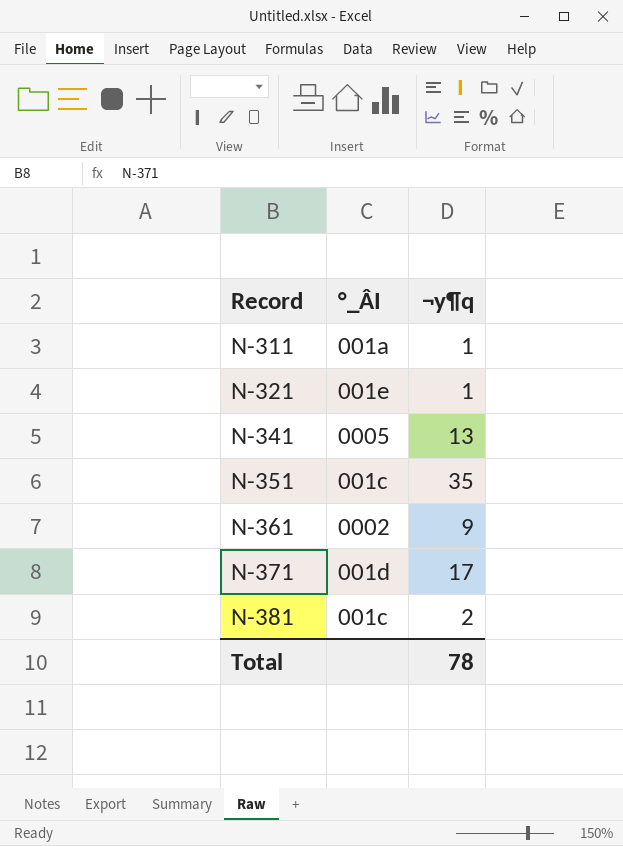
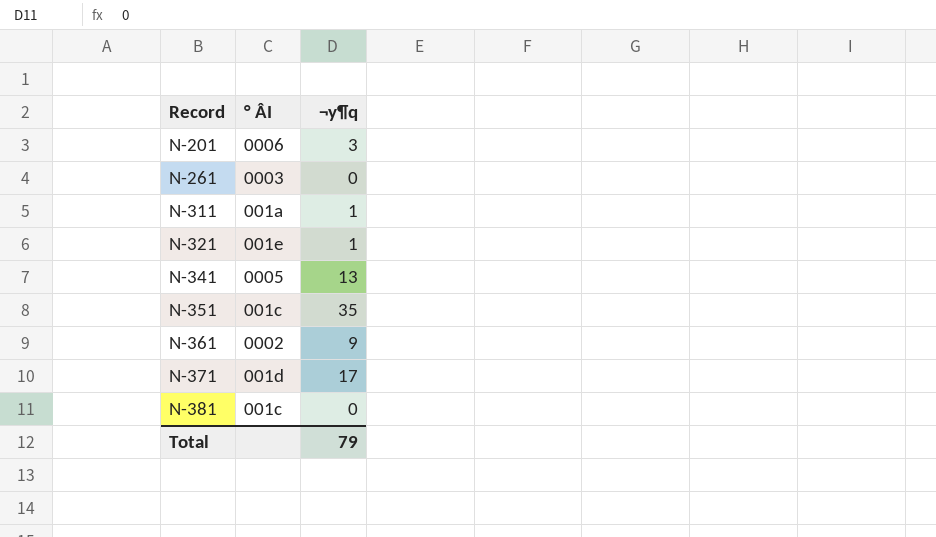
column name: °_ÂI -> ° ÂI
row N-201: none -> 0006 | 3
row N-261: none -> 0003 | 0
N-381 | ¬y¶q: 2 -> 0
Total | ¬y¶q: 78 -> 79

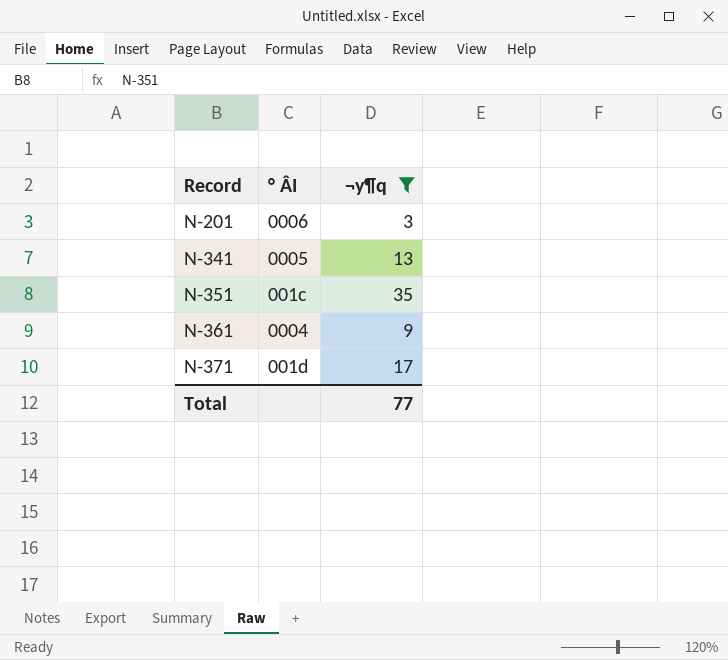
filter: none -> ¬y¶q >= 3
N-361 | ° ÂI: 0002 -> 0004
Total | ¬y¶q: 79 -> 77

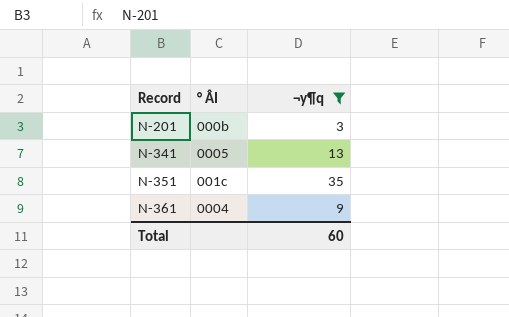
row N-371: 001d | 17 -> none
N-201 | ° ÂI: 0006 -> 000b
Total | ¬y¶q: 77 -> 60

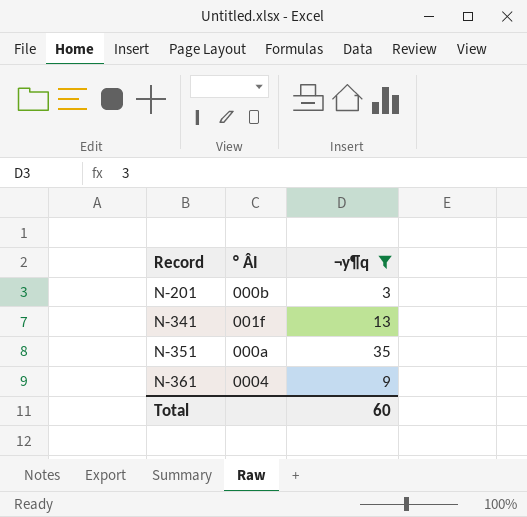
N-341 | ° ÂI: 0005 -> 001f
N-351 | ° ÂI: 001c -> 000a

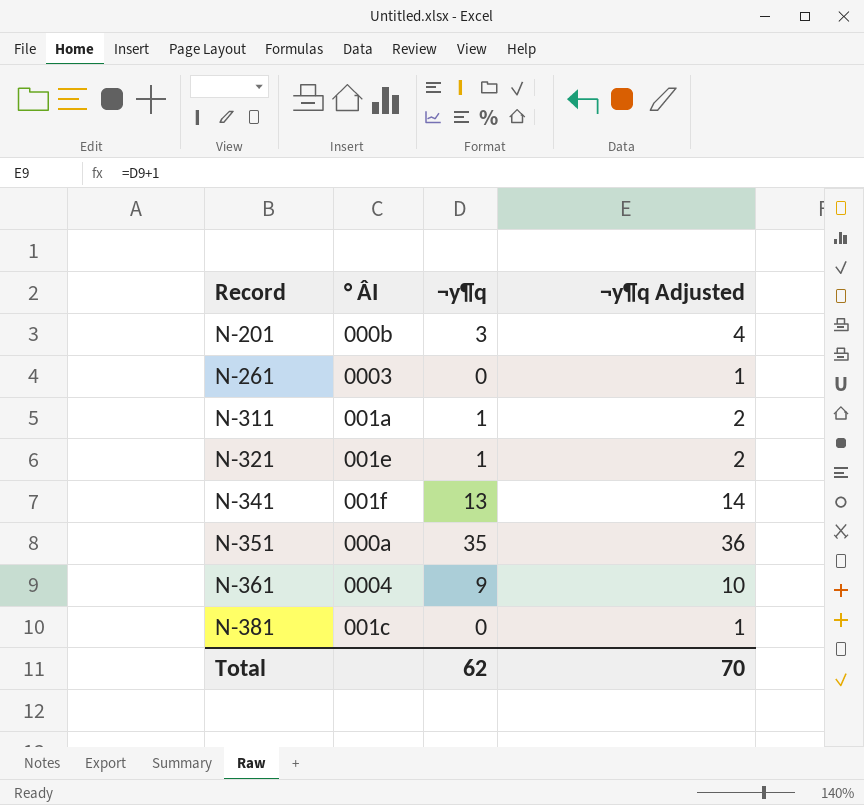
filter: ¬y¶q >= 3 -> none
column ¬y¶q Adjusted | formula: none -> [¬y¶q] + 1
Total | ¬y¶q: 60 -> 62

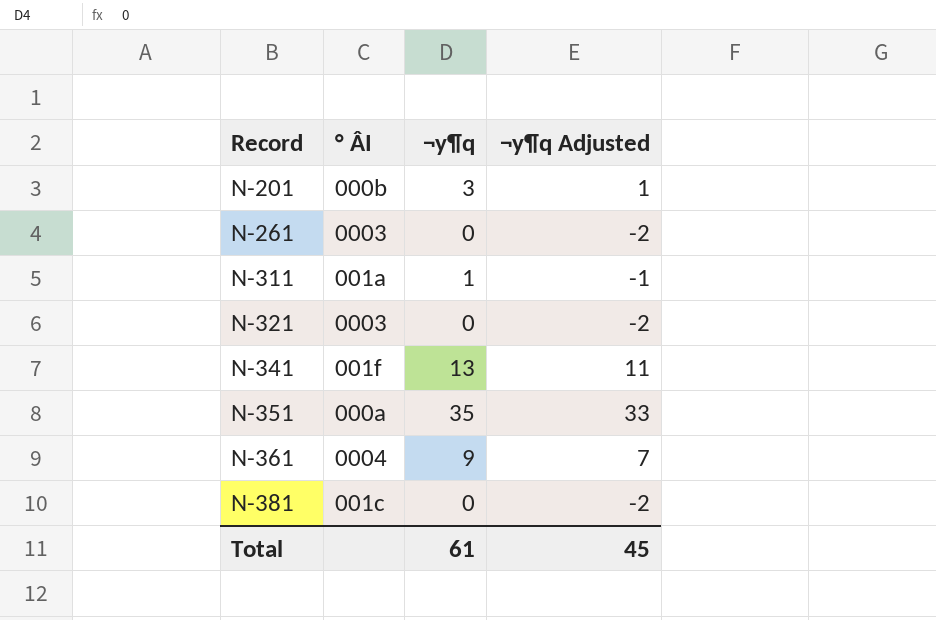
column ¬y¶q Adjusted | formula: [¬y¶q] + 1 -> [¬y¶q] - 2
N-321 | ° ÂI: 001e -> 0003
N-321 | ¬y¶q: 1 -> 0
Total | ¬y¶q: 62 -> 61
Total | ¬y¶q Adjusted: 70 -> 45

